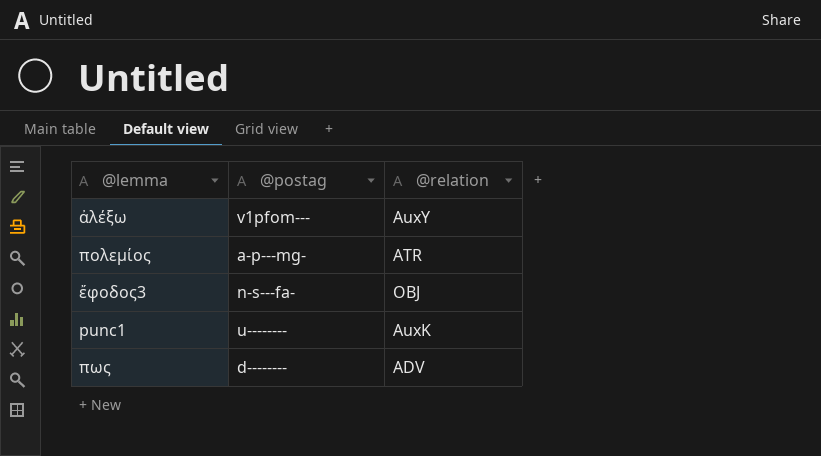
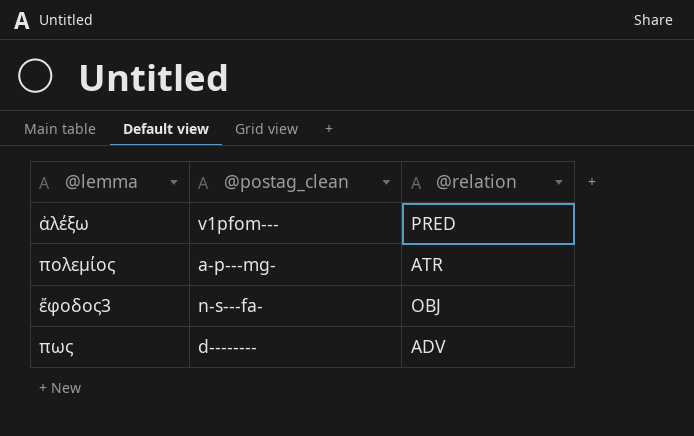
column name: @postag -> @postag_clean
row punc1: u-------- | AuxK -> none
ἀλέξω | @relation: AuxY -> PRED

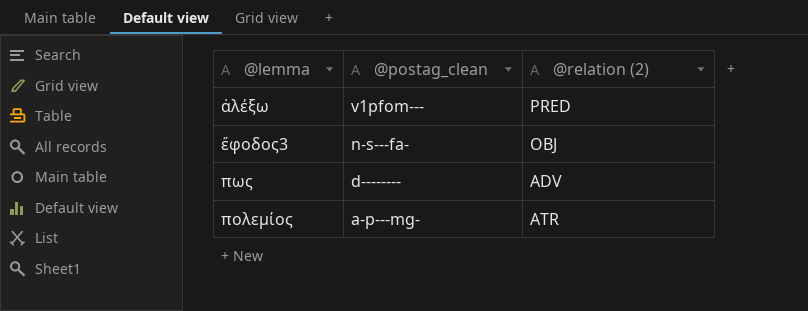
row order: none -> @postag_clean descending
column name: @relation -> @relation (2)

